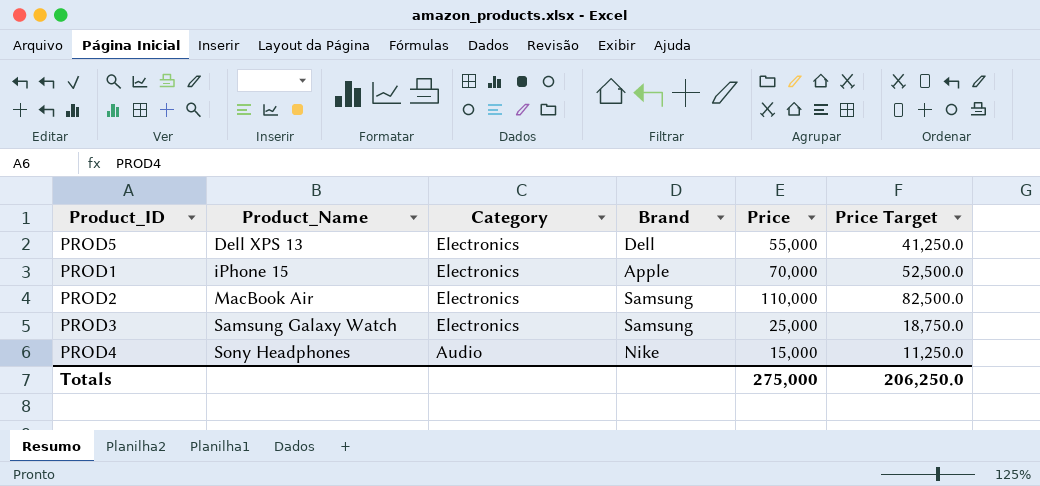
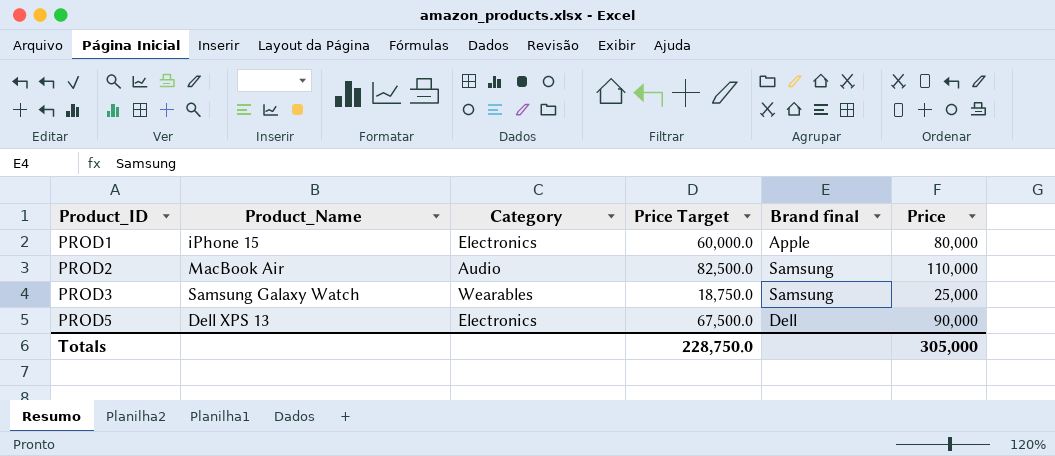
row order: Product_Name ascending -> Product_ID ascending
column Price Target | position: 6 -> 4
column name: Brand -> Brand final
row PROD4: Sony Headphones | Audio | Nike | 15,000 | 11,250.0 -> none
PROD1 | Price Target: 52,500.0 -> 60,000.0
PROD1 | Price: 70,000 -> 80,000
PROD2 | Category: Electronics -> Audio
PROD3 | Category: Electronics -> Wearables
PROD5 | Price Target: 41,250.0 -> 67,500.0
PROD5 | Price: 55,000 -> 90,000
Totals | Price Target: 206,250.0 -> 228,750.0
Totals | Price: 275,000 -> 305,000

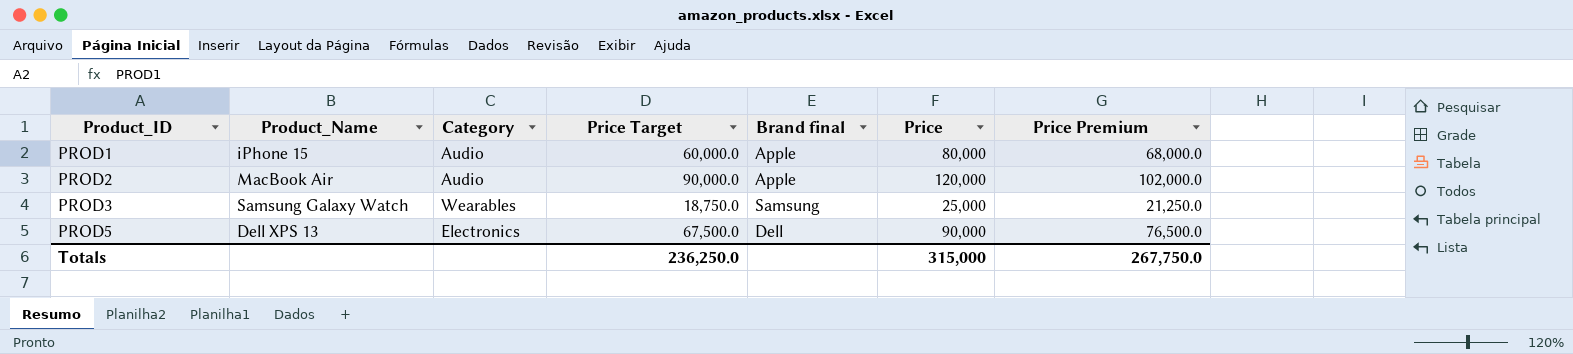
column Price Premium | formula: none -> [Price] * 0.85
PROD1 | Category: Electronics -> Audio
PROD2 | Price Target: 82,500.0 -> 90,000.0
PROD2 | Brand final: Samsung -> Apple
PROD2 | Price: 110,000 -> 120,000
Totals | Price Target: 228,750.0 -> 236,250.0
Totals | Price: 305,000 -> 315,000

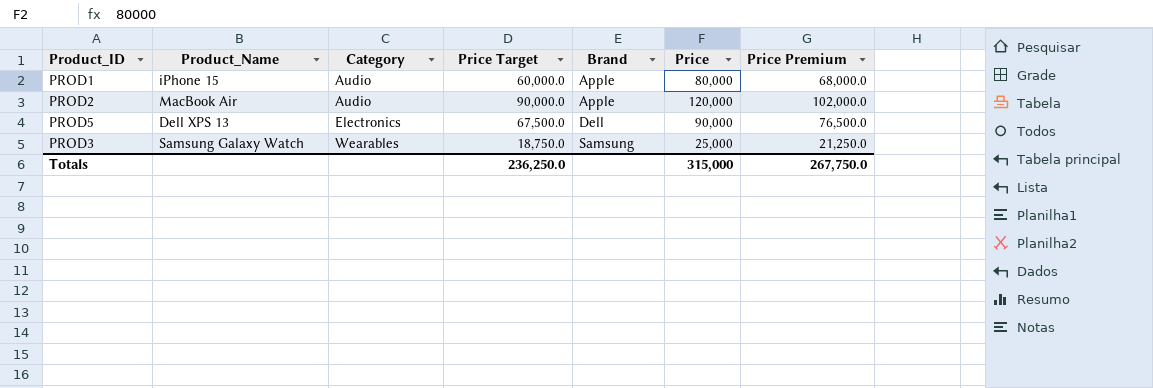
row order: Product_ID ascending -> Category ascending
column name: Brand final -> Brand

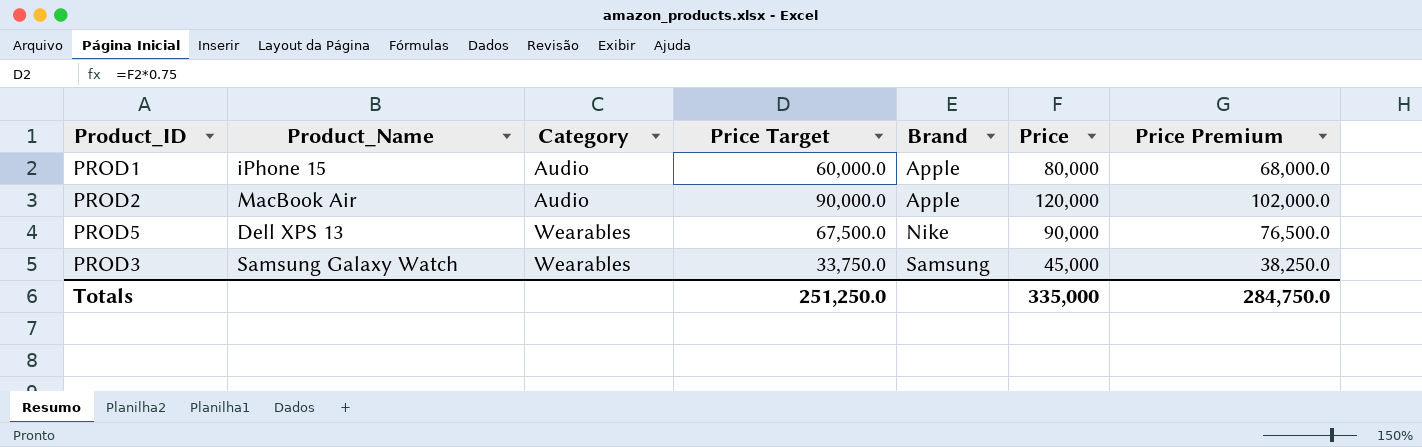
PROD5 | Category: Electronics -> Wearables
PROD5 | Brand: Dell -> Nike
PROD3 | Price Target: 18,750.0 -> 33,750.0
PROD3 | Price: 25,000 -> 45,000
PROD3 | Price Premium: 21,250.0 -> 38,250.0
Totals | Price Target: 236,250.0 -> 251,250.0
Totals | Price: 315,000 -> 335,000
Totals | Price Premium: 267,750.0 -> 284,750.0

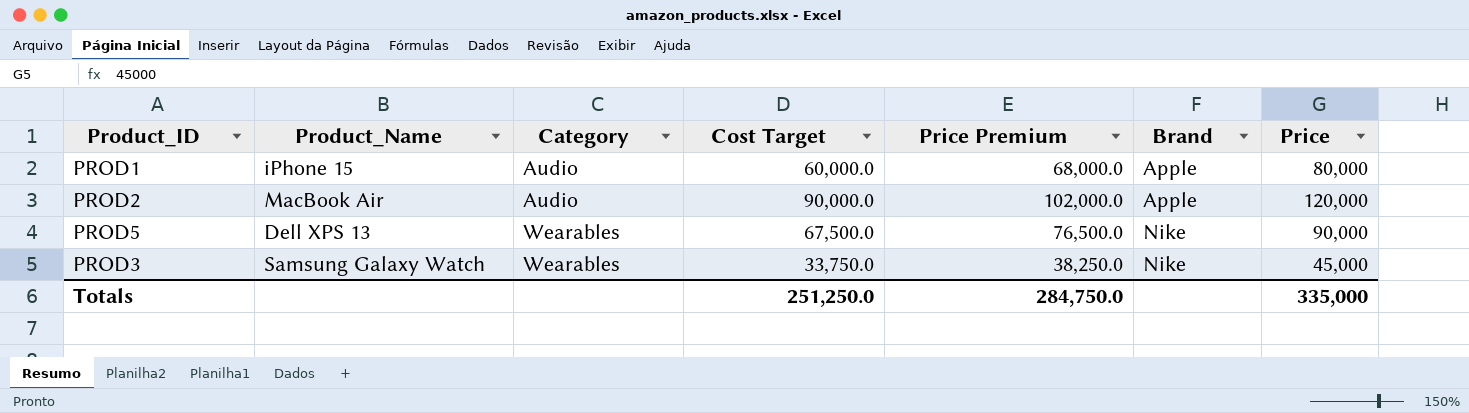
column name: Price Target -> Cost Target
column Price Premium | position: 7 -> 5
PROD3 | Brand: Samsung -> Nike

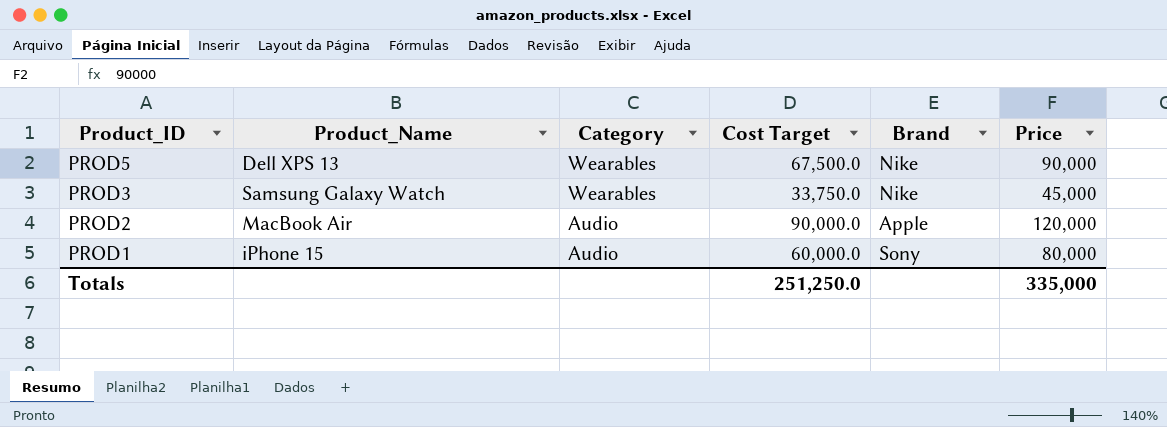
row order: Category ascending -> Product_ID descending
column Price Premium | formula: [Price] * 0.85 -> none
PROD1 | Brand: Apple -> Sony

